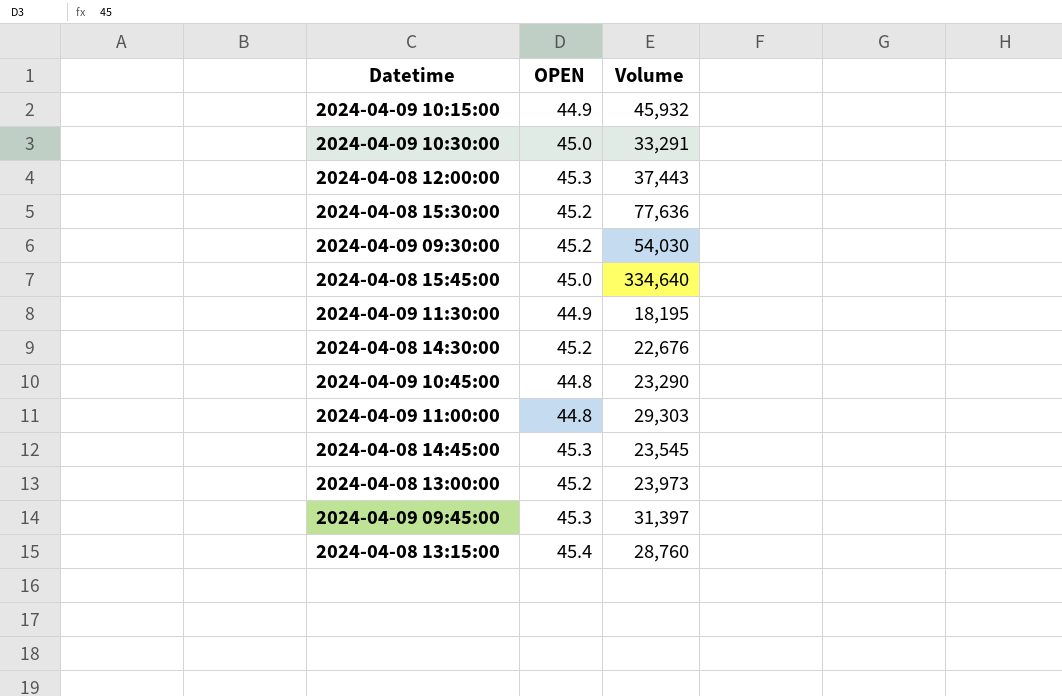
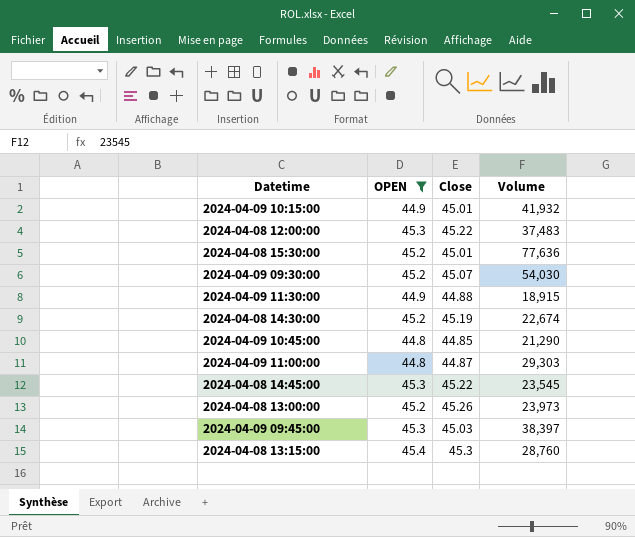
filter: none -> OPEN != 45.0
column Close | position: none -> 3
2024-04-09 10:15:00 | Volume: 45,932 -> 41,932
2024-04-08 12:00:00 | Volume: 37,443 -> 37,483
2024-04-09 11:30:00 | Volume: 18,195 -> 18,915
2024-04-08 14:30:00 | Volume: 22,676 -> 22,674
2024-04-09 10:45:00 | Volume: 23,290 -> 21,290
2024-04-09 09:45:00 | Volume: 31,397 -> 38,397

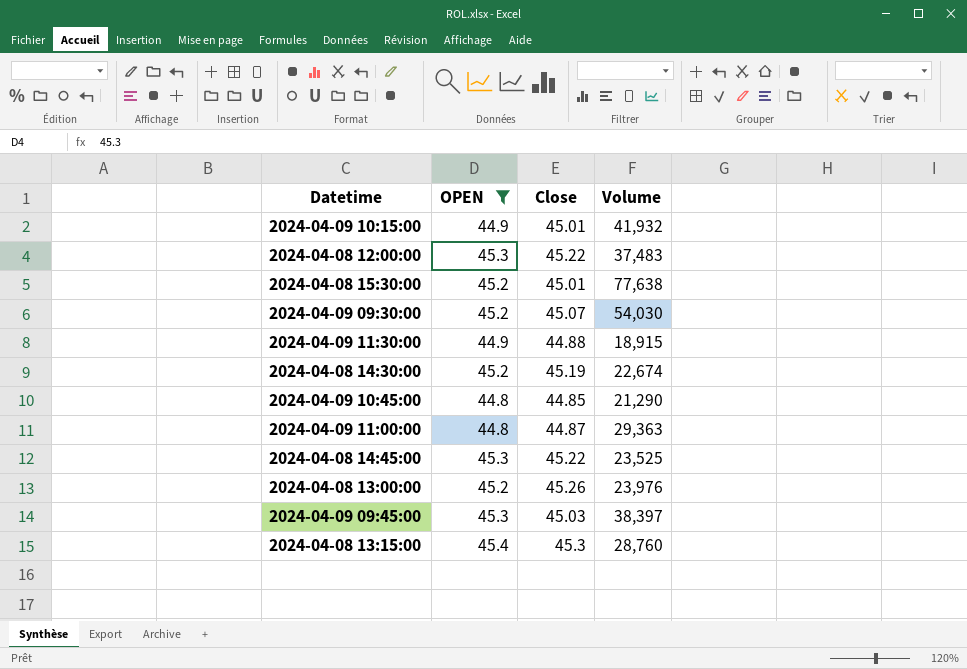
2024-04-08 15:30:00 | Volume: 77,636 -> 77,638
2024-04-09 11:00:00 | Volume: 29,303 -> 29,363
2024-04-08 14:45:00 | Volume: 23,545 -> 23,525
2024-04-08 13:00:00 | Volume: 23,973 -> 23,976

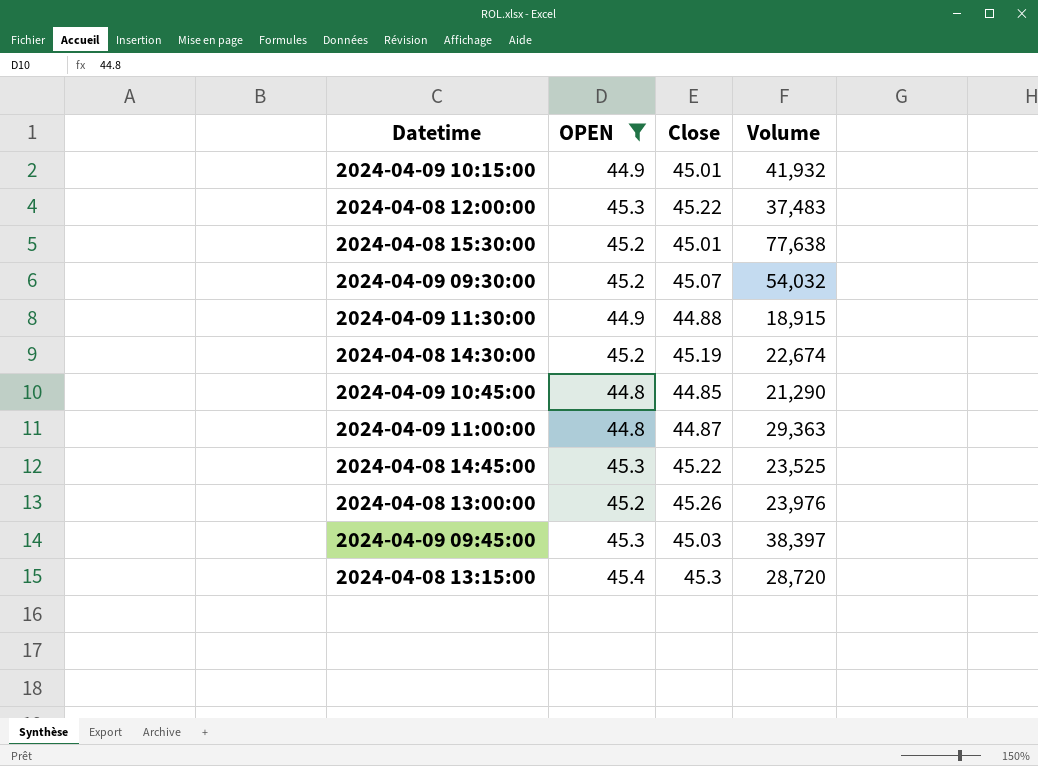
2024-04-09 09:30:00 | Volume: 54,030 -> 54,032
2024-04-08 13:15:00 | Volume: 28,760 -> 28,720

